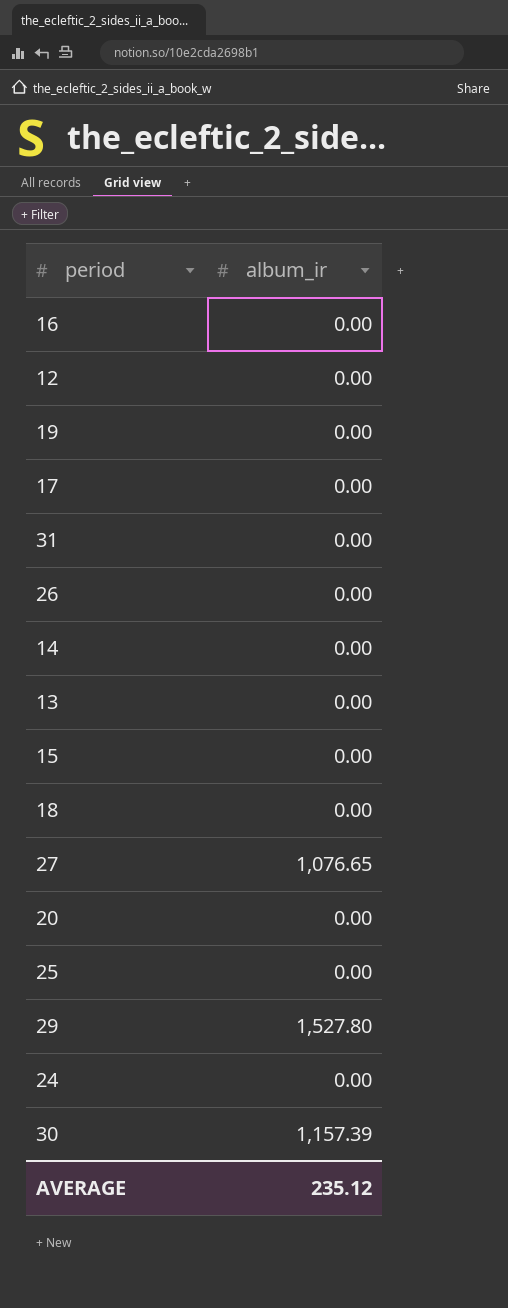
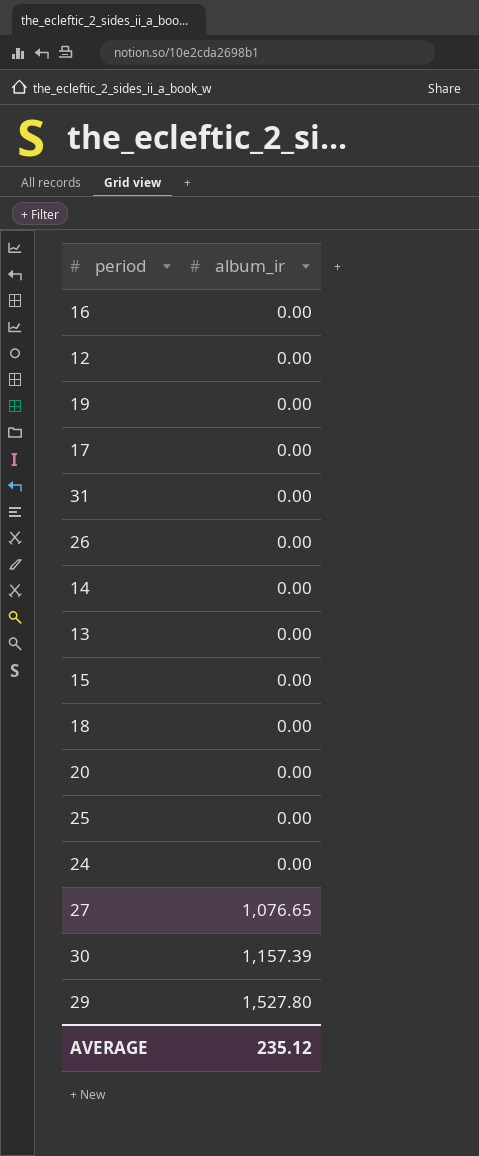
row order: none -> album_ir ascending

